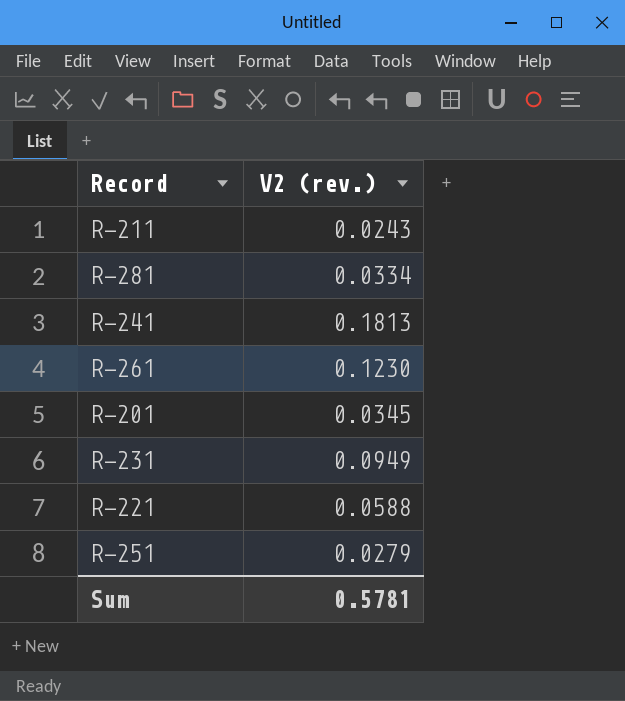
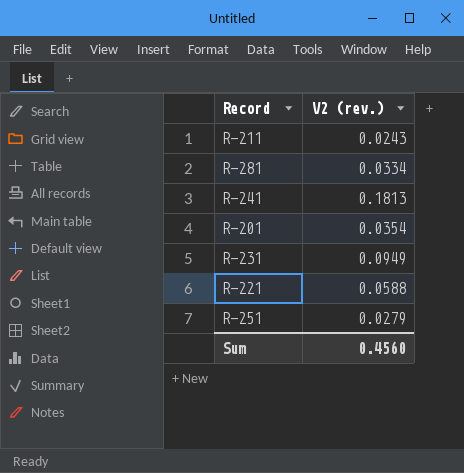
row R-261: 0.1230 -> none
R-201 | V2 (rev.): 0.0345 -> 0.0354
Sum | V2 (rev.): 0.5781 -> 0.4560

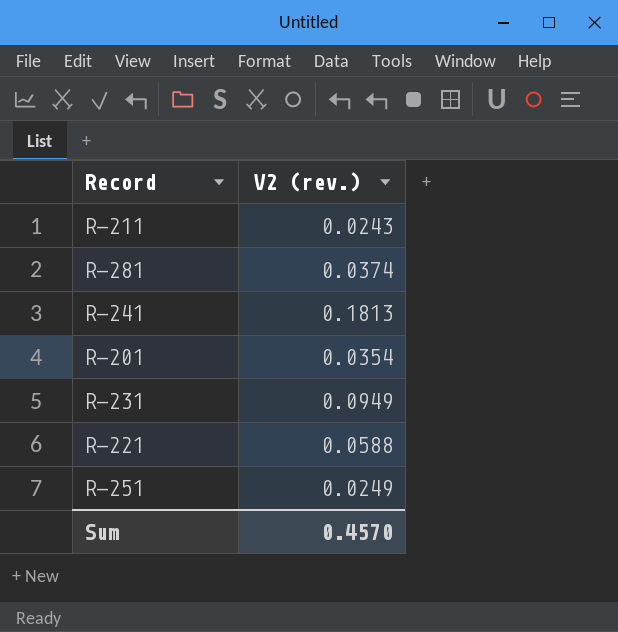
R-281 | V2 (rev.): 0.0334 -> 0.0374
R-251 | V2 (rev.): 0.0279 -> 0.0249
Sum | V2 (rev.): 0.4560 -> 0.4570

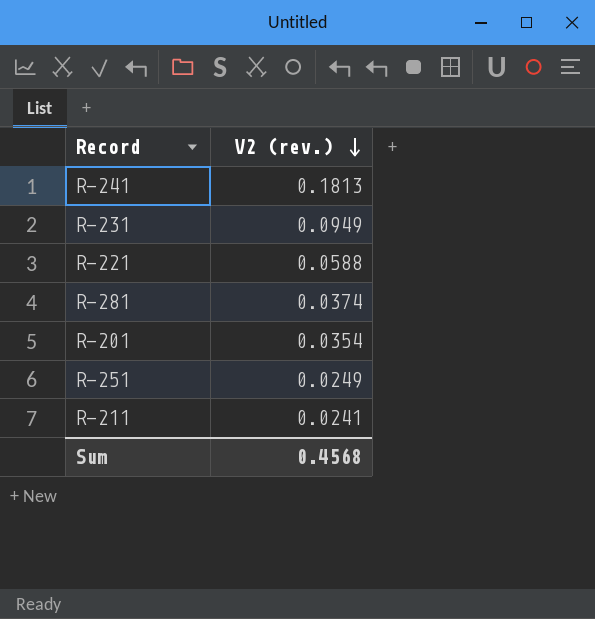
row order: none -> V2 (rev.) descending
R-211 | V2 (rev.): 0.0243 -> 0.0241
Sum | V2 (rev.): 0.4570 -> 0.4568

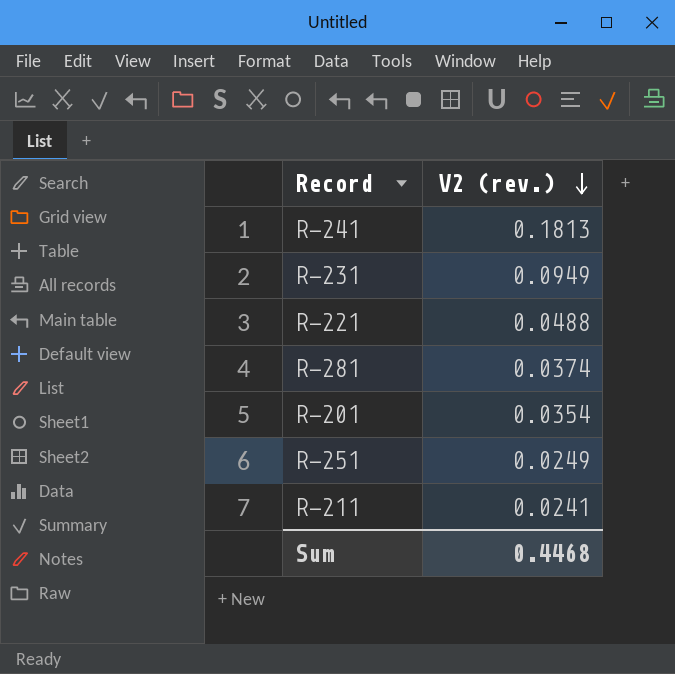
R-221 | V2 (rev.): 0.0588 -> 0.0488
Sum | V2 (rev.): 0.4568 -> 0.4468

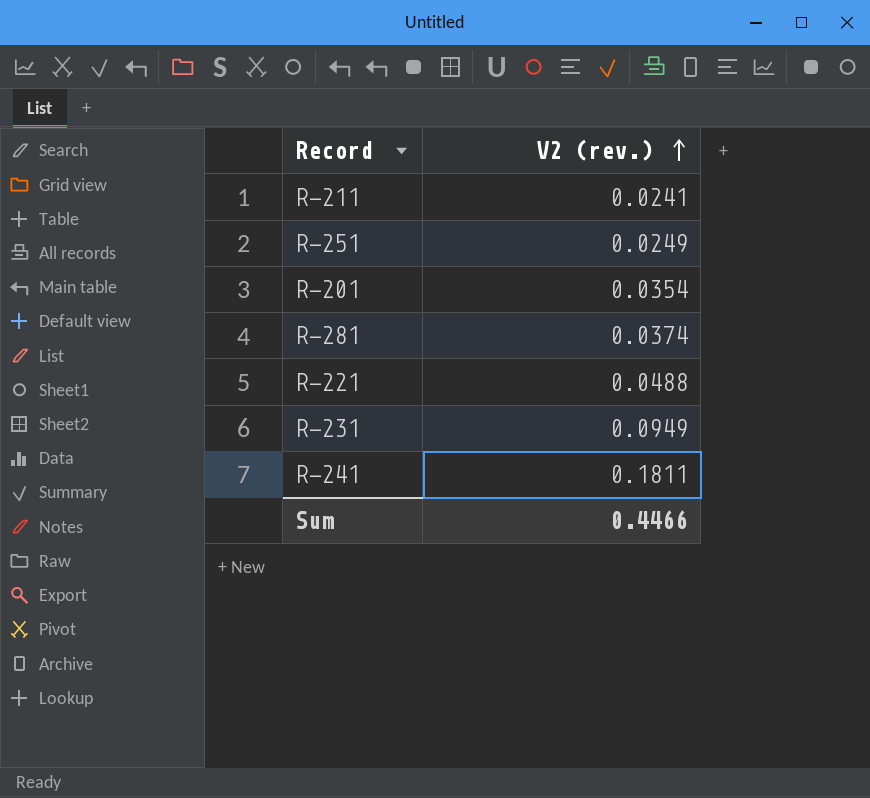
row order: V2 (rev.) descending -> V2 (rev.) ascending
R-241 | V2 (rev.): 0.1813 -> 0.1811
Sum | V2 (rev.): 0.4468 -> 0.4466

